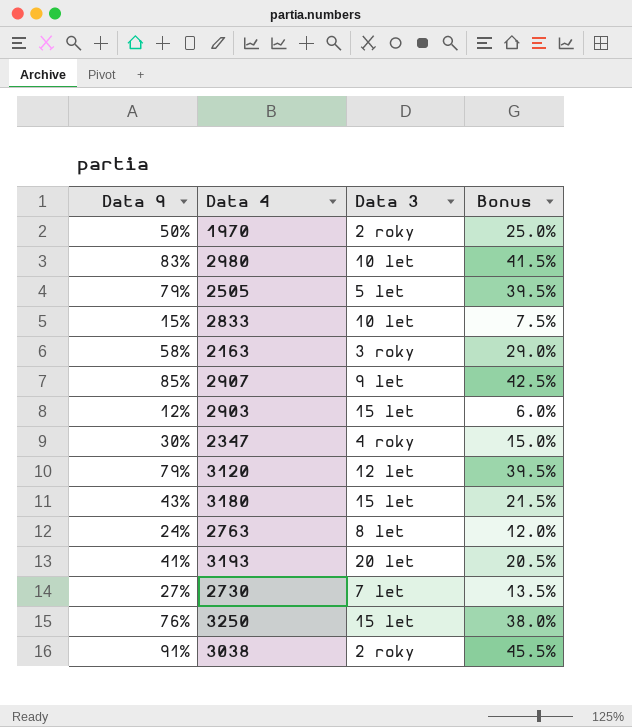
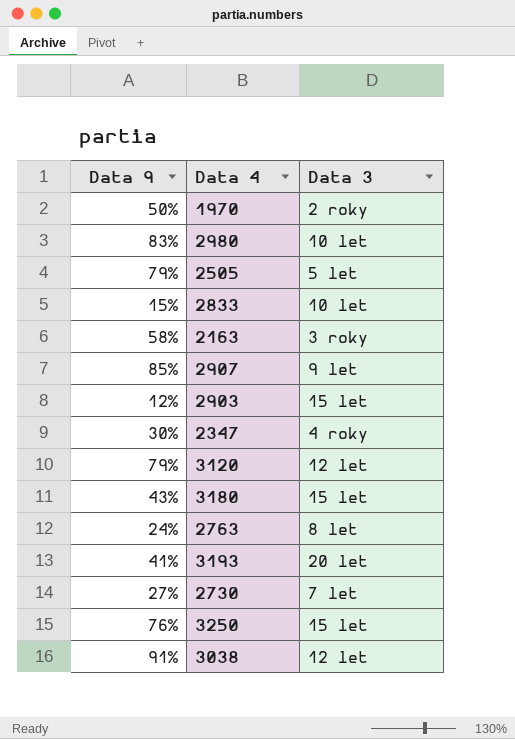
column Bonus | formula: [Data 9] * 0.5 -> none
3038 | Data 3: 2 roky -> 12 let

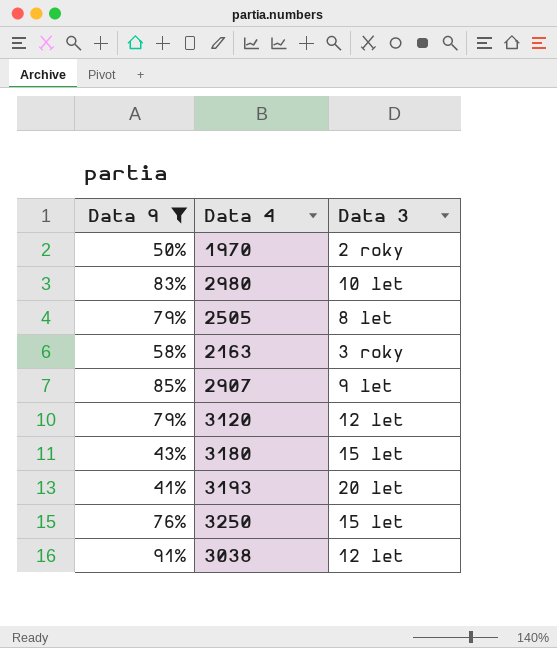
filter: none -> Data 9 >= 41%
2505 | Data 3: 5 let -> 8 let

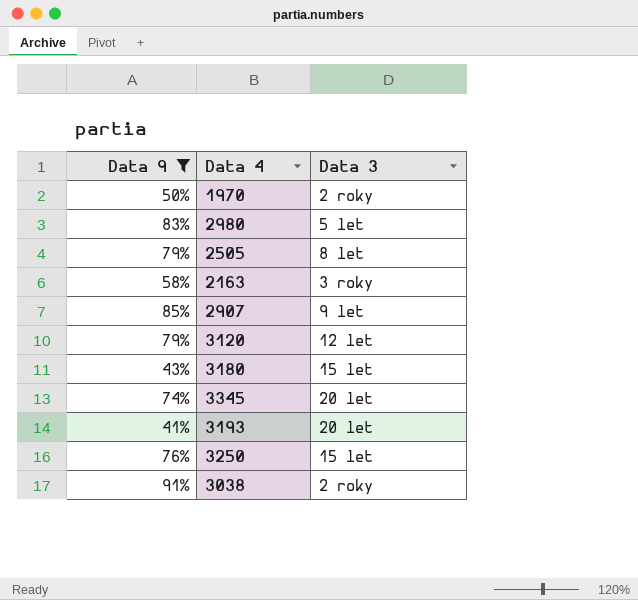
2980 | Data 3: 10 let -> 5 let
row 3345: none -> 74% | 20 let
3038 | Data 3: 12 let -> 2 roky

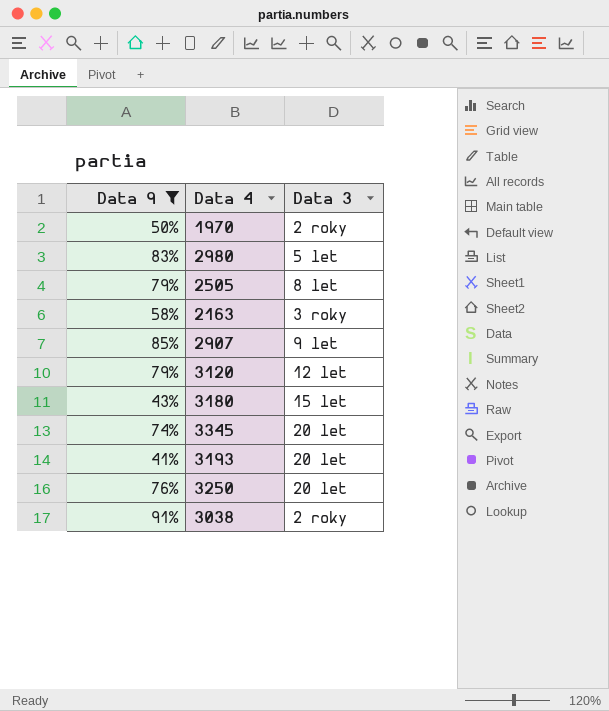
3250 | Data 3: 15 let -> 20 let

